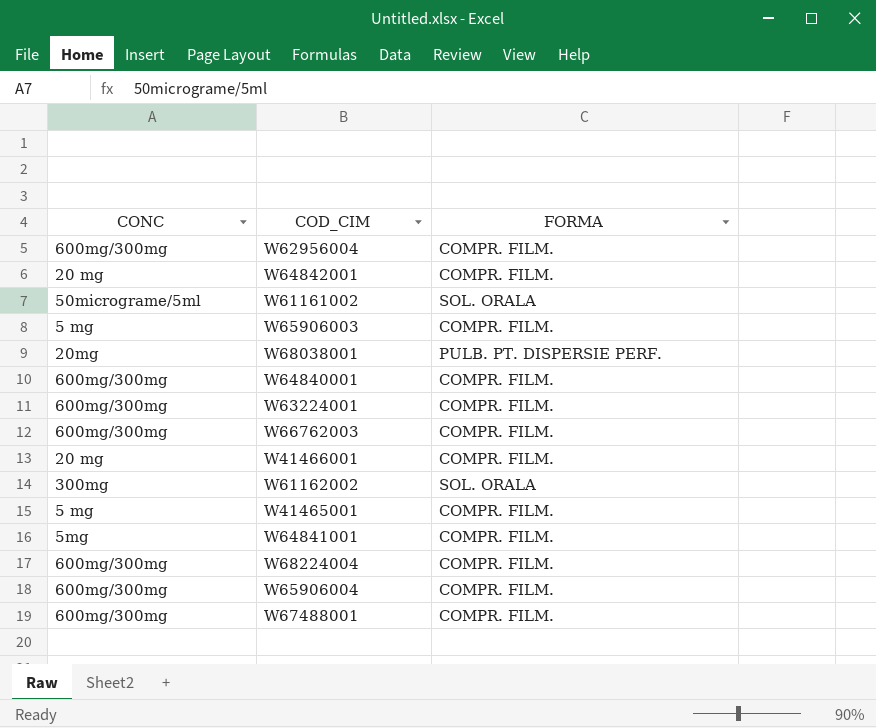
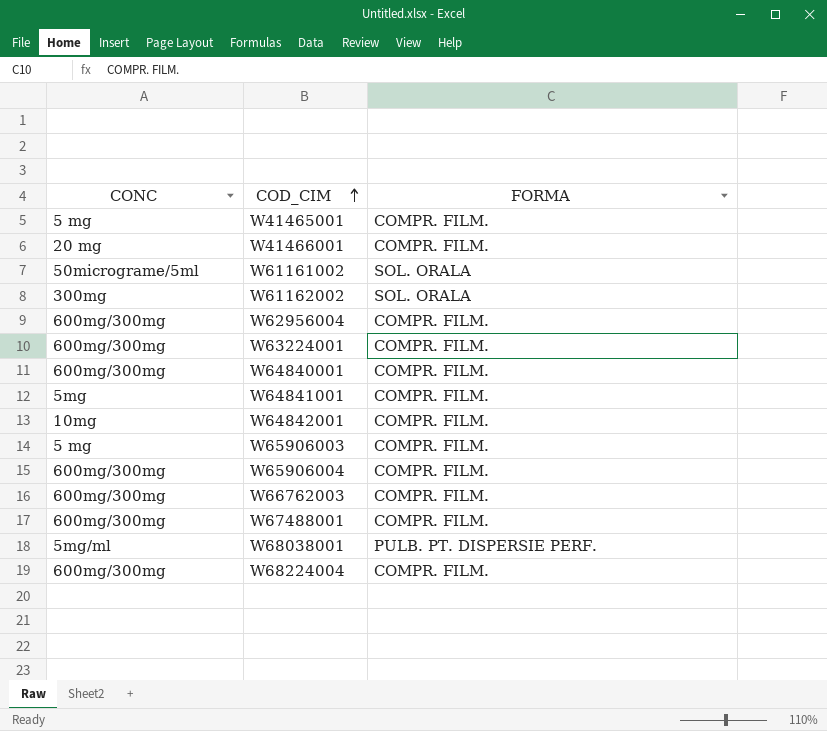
row order: none -> COD_CIM ascending
W64842001 | CONC: 20 mg -> 10mg
W68038001 | CONC: 20mg -> 5mg/ml

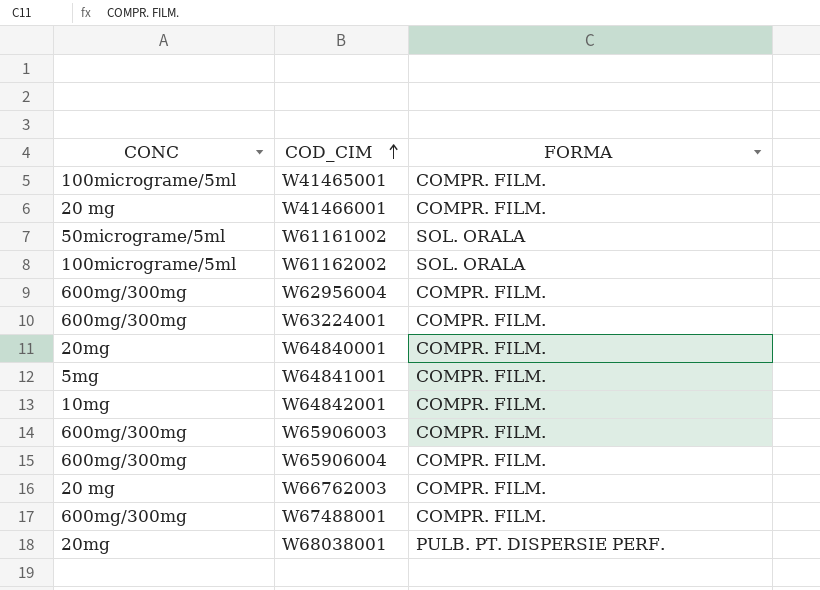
row W68224004: 600mg/300mg | COMPR. FILM. -> none
W41465001 | CONC: 5 mg -> 100micrograme/5ml
W61162002 | CONC: 300mg -> 100micrograme/5ml
W64840001 | CONC: 600mg/300mg -> 20mg
W65906003 | CONC: 5 mg -> 600mg/300mg
W66762003 | CONC: 600mg/300mg -> 20 mg
W68038001 | CONC: 5mg/ml -> 20mg

